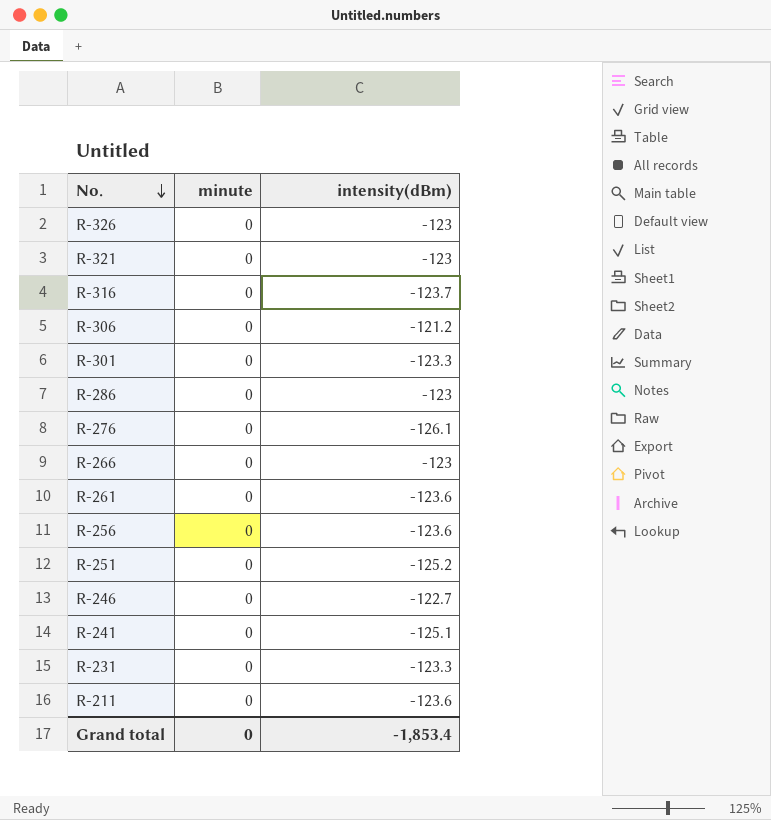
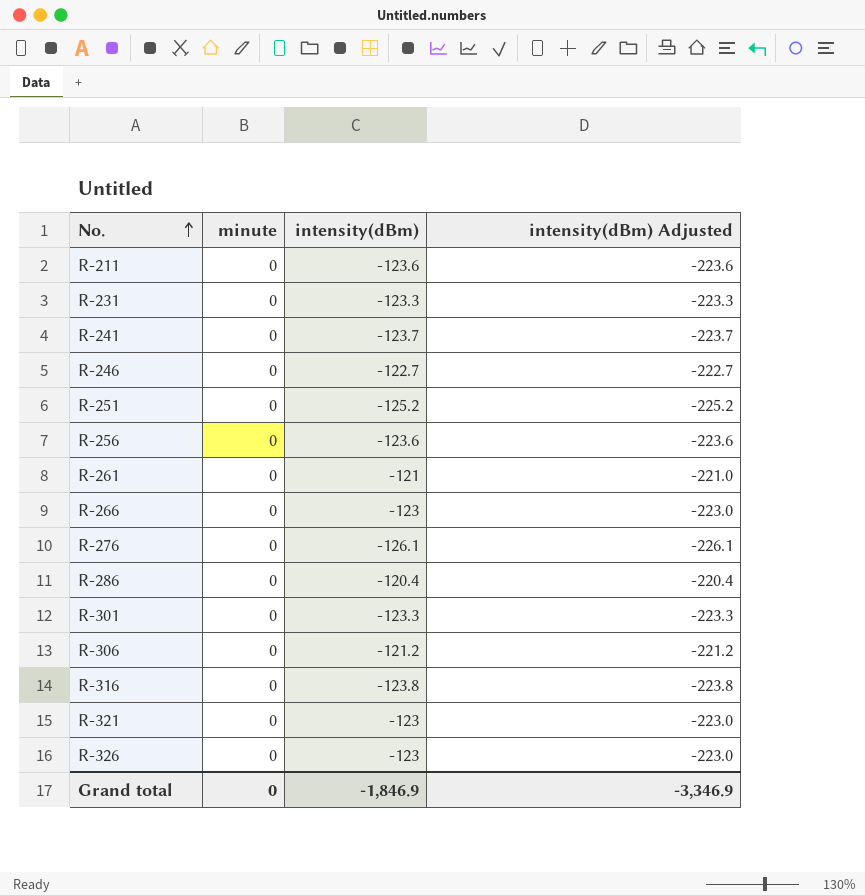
row order: No. descending -> No. ascending
column intensity(dBm) Adjusted | formula: none -> [intensity(dBm)] - 100
R-241 | intensity(dBm): -125.1 -> -123.7
R-261 | intensity(dBm): -123.6 -> -121
R-286 | intensity(dBm): -123 -> -120.4
R-316 | intensity(dBm): -123.7 -> -123.8
Grand total | intensity(dBm): -1,853.4 -> -1,846.9

